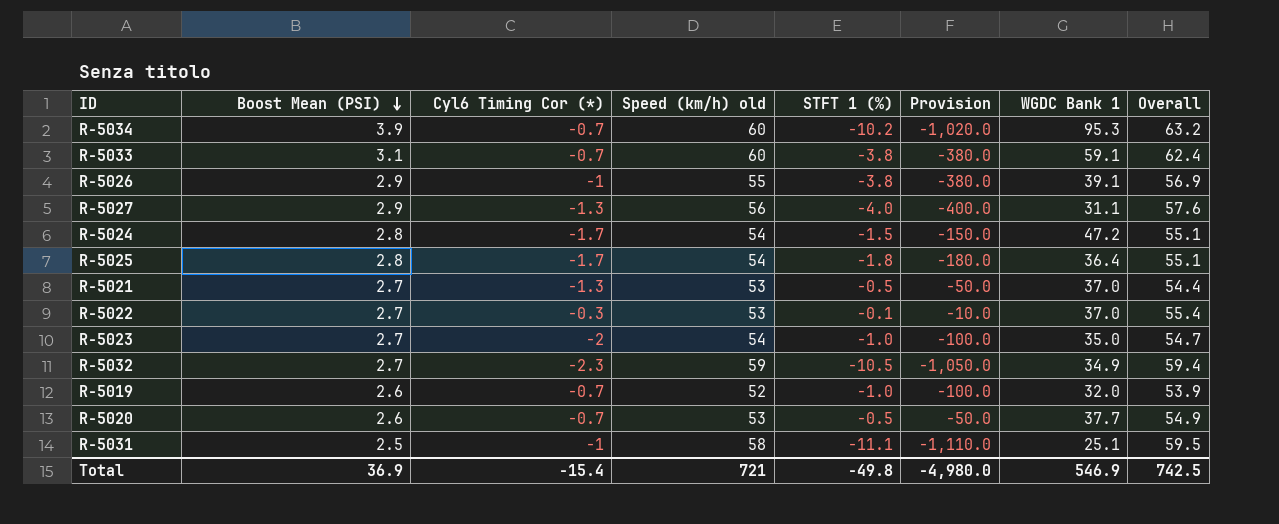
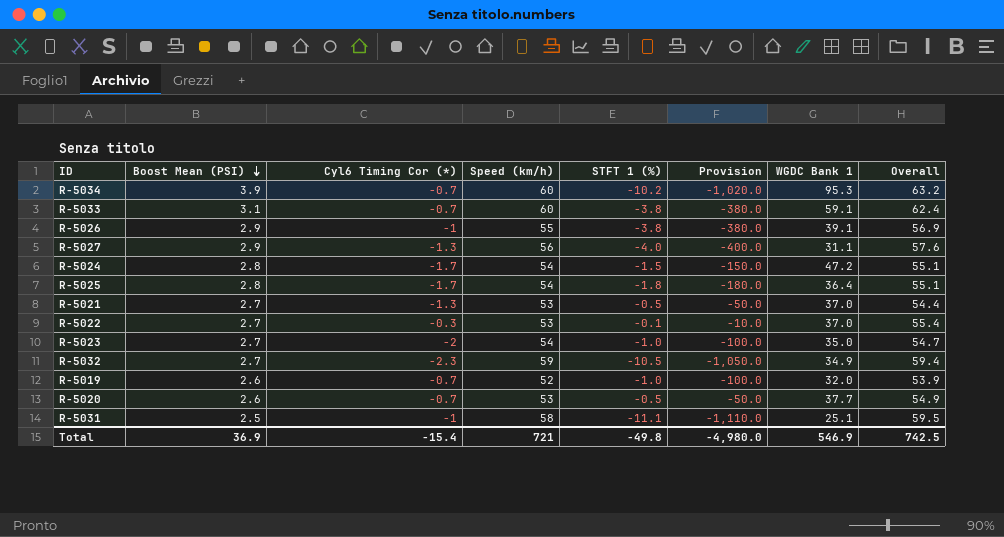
column name: Speed (km/h) old -> Speed (km/h)

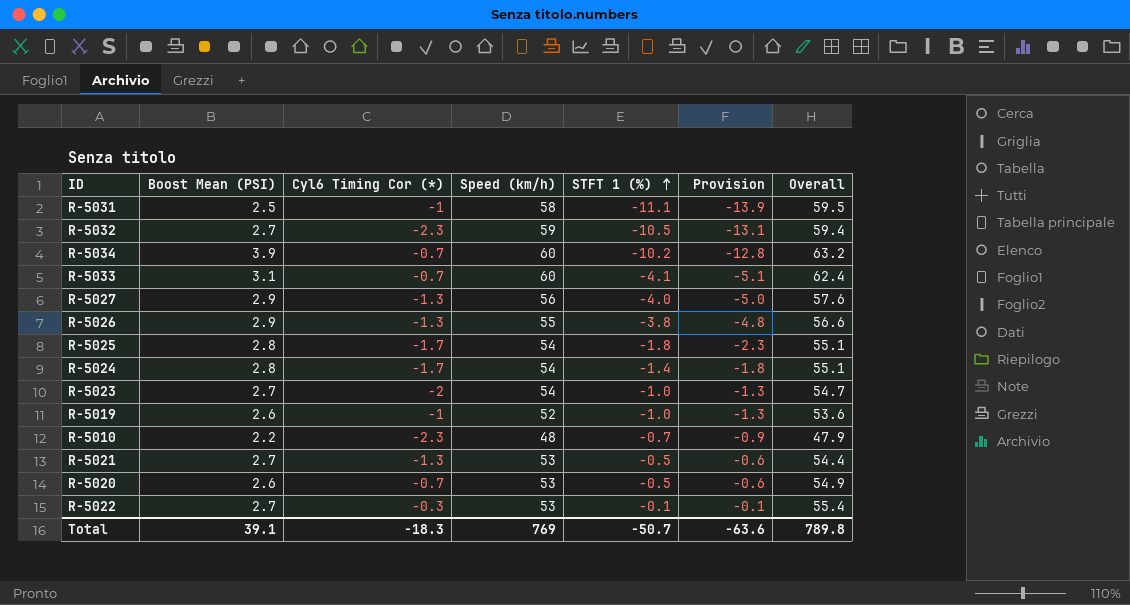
row order: Boost Mean (PSI) descending -> STFT 1 (%) ascending
column WGDC Bank 1 | position: 7 -> none
column Provision | formula: [STFT 1 (%)] * 100 -> [STFT 1 (%)] * 1.25
R-5033 | STFT 1 (%): -3.8 -> -4.1
R-5026 | Cyl6 Timing Cor (*): -1 -> -1.3
R-5026 | Overall: 56.9 -> 56.6
R-5024 | STFT 1 (%): -1.5 -> -1.4
R-5019 | Cyl6 Timing Cor (*): -0.7 -> -1
R-5019 | Overall: 53.9 -> 53.6
row R-5010: none -> 2.2 | -2.3 | 48 | -0.7 | -0.9 | 47.9
Total | Boost Mean (PSI): 36.9 -> 39.1
Total | Cyl6 Timing Cor (*): -15.4 -> -18.3
Total | Speed (km/h): 721 -> 769
Total | STFT 1 (%): -49.8 -> -50.7
Total | Provision: -4,980.0 -> -63.6
Total | Overall: 742.5 -> 789.8

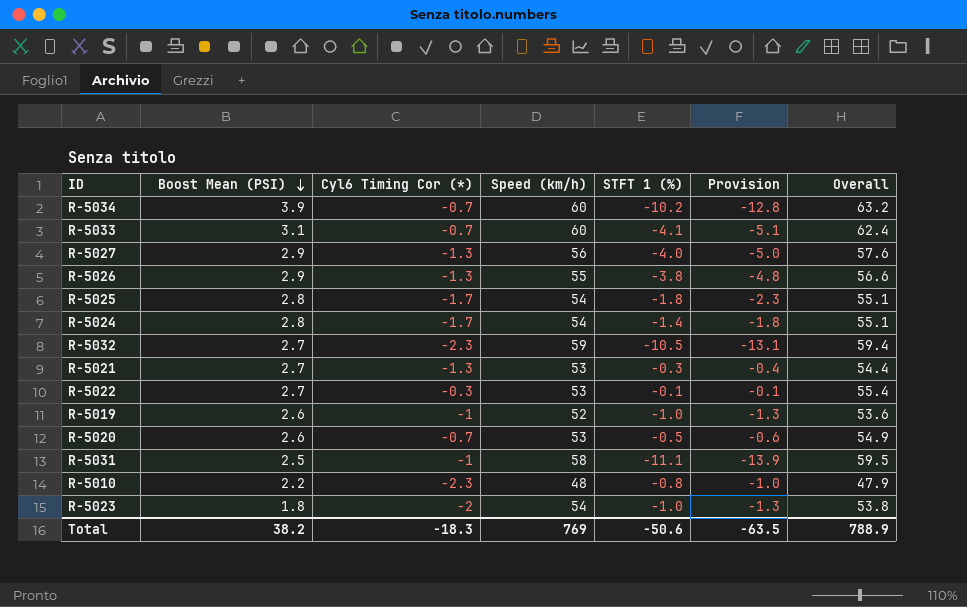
row order: STFT 1 (%) ascending -> Boost Mean (PSI) descending
R-5021 | STFT 1 (%): -0.5 -> -0.3
R-5021 | Provision: -0.6 -> -0.4
R-5010 | STFT 1 (%): -0.7 -> -0.8
R-5010 | Provision: -0.9 -> -1.0
R-5023 | Boost Mean (PSI): 2.7 -> 1.8
R-5023 | Overall: 54.7 -> 53.8
Total | Boost Mean (PSI): 39.1 -> 38.2
Total | STFT 1 (%): -50.7 -> -50.6
Total | Provision: -63.6 -> -63.5
Total | Overall: 789.8 -> 788.9

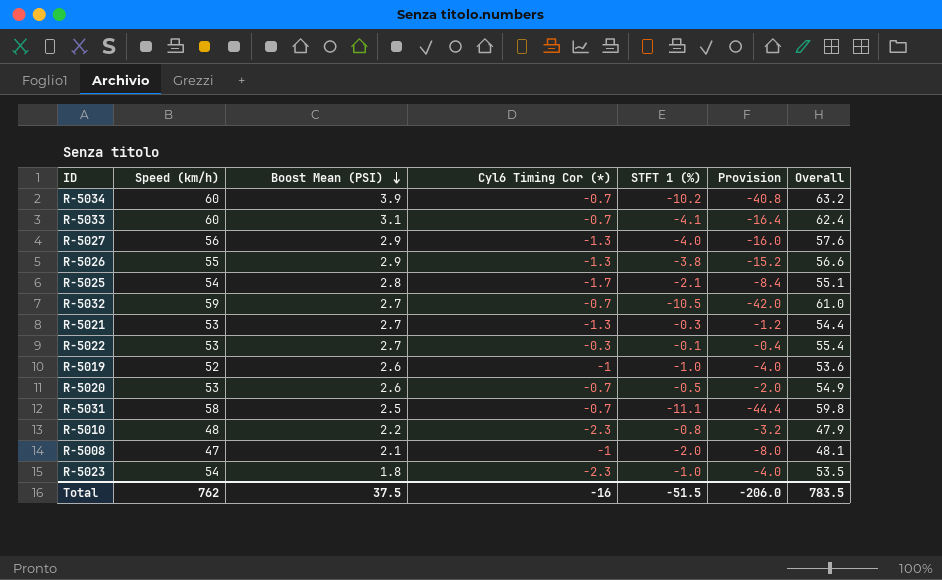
column Speed (km/h) | position: 4 -> 2
column Provision | formula: [STFT 1 (%)] * 1.25 -> [STFT 1 (%)] * 4
row R-5024: 2.8 | -1.7 | 54 | -1.4 | -1.8 | 55.1 -> none
R-5025 | STFT 1 (%): -1.8 -> -2.1
R-5032 | Cyl6 Timing Cor (*): -2.3 -> -0.7
R-5032 | Overall: 59.4 -> 61.0
R-5031 | Cyl6 Timing Cor (*): -1 -> -0.7
R-5031 | Overall: 59.5 -> 59.8
row R-5008: none -> 47 | 2.1 | -1 | -2.0 | -8.0 | 48.1
R-5023 | Cyl6 Timing Cor (*): -2 -> -2.3
R-5023 | Overall: 53.8 -> 53.5
Total | Speed (km/h): 769 -> 762
Total | Boost Mean (PSI): 38.2 -> 37.5
Total | Cyl6 Timing Cor (*): -18.3 -> -16
Total | STFT 1 (%): -50.6 -> -51.5
Total | Provision: -63.5 -> -206.0
Total | Overall: 788.9 -> 783.5

